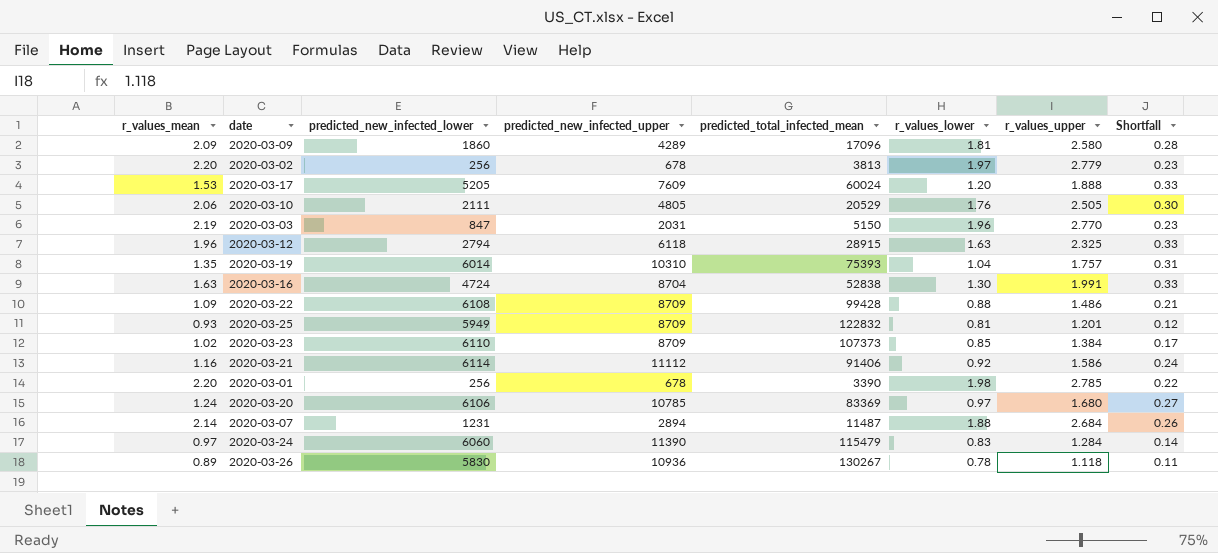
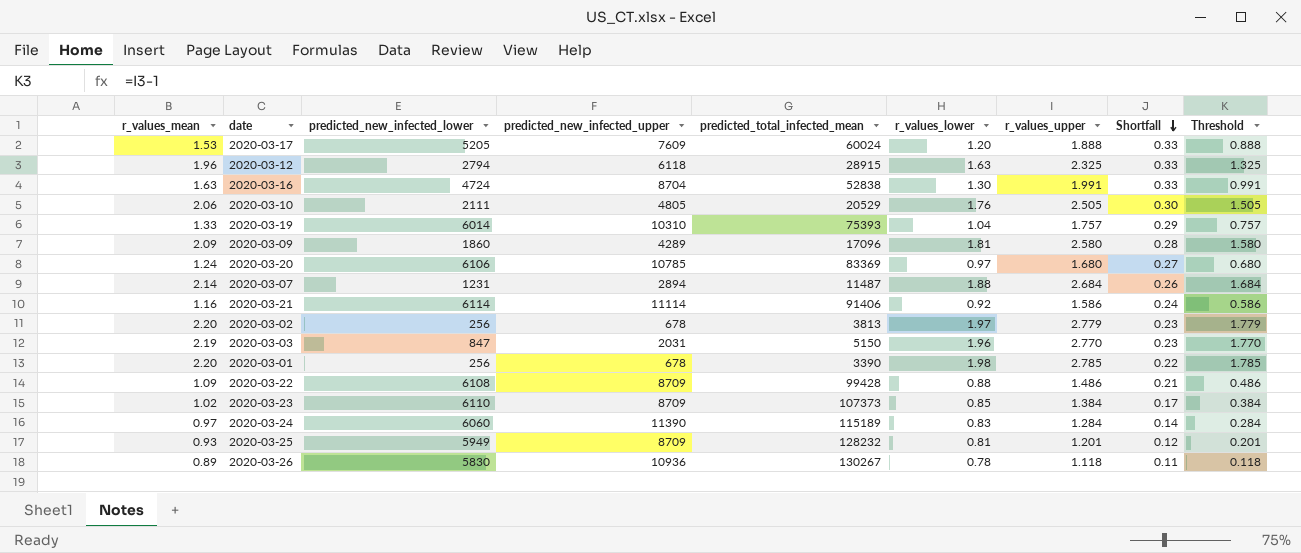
row order: none -> Shortfall descending
column Threshold | formula: none -> [r_values_upper] - 1
2020-03-19 | r_values_mean: 1.35 -> 1.33
2020-03-19 | Shortfall: 0.31 -> 0.29
2020-03-21 | predicted_new_infected_upper: 11112 -> 11114
2020-03-24 | predicted_total_infected_mean: 115479 -> 115189
2020-03-25 | predicted_total_infected_mean: 122832 -> 128232

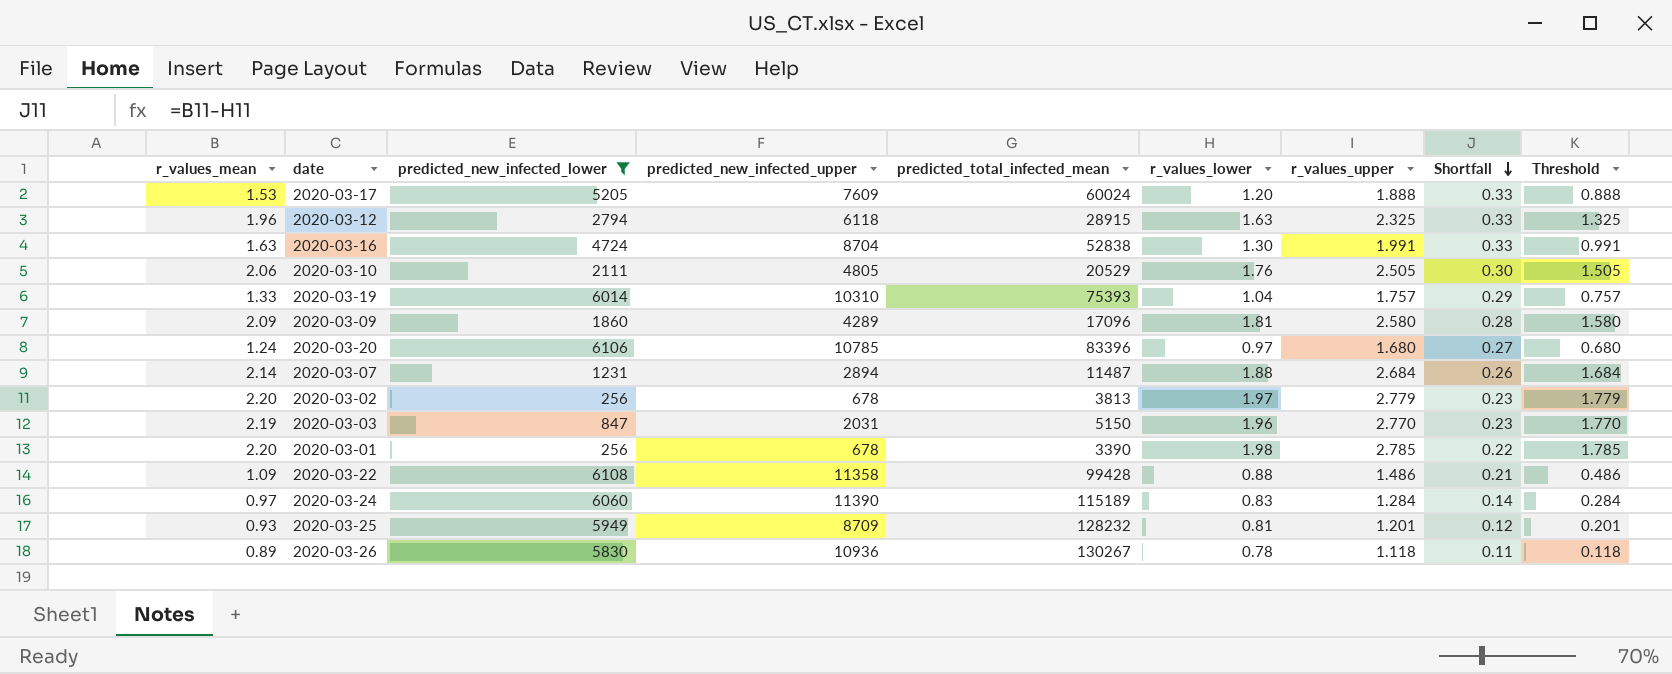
filter: none -> predicted_new_infected_lower <= 6108
2020-03-20 | predicted_total_infected_mean: 83369 -> 83396
2020-03-22 | predicted_new_infected_upper: 8709 -> 11358

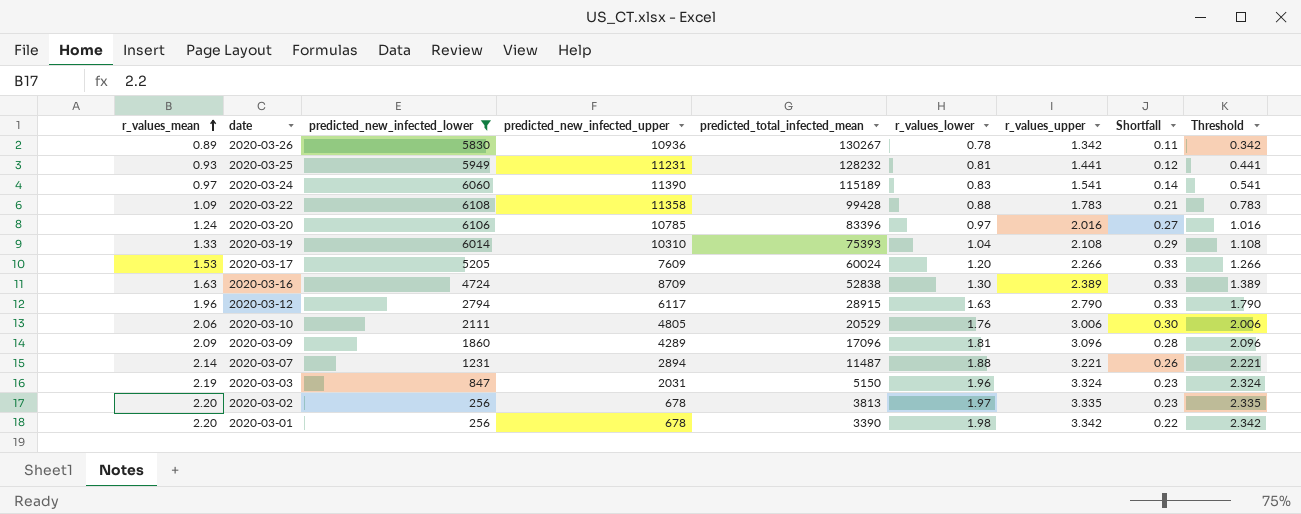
row order: Shortfall descending -> r_values_mean ascending
2020-03-26 | r_values_upper: 1.118 -> 1.342
2020-03-26 | Threshold: 0.118 -> 0.342
2020-03-25 | predicted_new_infected_upper: 8709 -> 11231
2020-03-25 | r_values_upper: 1.201 -> 1.441
2020-03-25 | Threshold: 0.201 -> 0.441
2020-03-24 | r_values_upper: 1.284 -> 1.541
2020-03-24 | Threshold: 0.284 -> 0.541
2020-03-22 | r_values_upper: 1.486 -> 1.783
2020-03-22 | Threshold: 0.486 -> 0.783
2020-03-20 | r_values_upper: 1.680 -> 2.016
2020-03-20 | Threshold: 0.680 -> 1.016
2020-03-19 | r_values_upper: 1.757 -> 2.108
2020-03-19 | Threshold: 0.757 -> 1.108
2020-03-17 | r_values_upper: 1.888 -> 2.266
2020-03-17 | Threshold: 0.888 -> 1.266
2020-03-16 | predicted_new_infected_upper: 8704 -> 8709
2020-03-16 | r_values_upper: 1.991 -> 2.389
2020-03-16 | Threshold: 0.991 -> 1.389
2020-03-12 | predicted_new_infected_upper: 6118 -> 6117
2020-03-12 | r_values_upper: 2.325 -> 2.790
2020-03-12 | Threshold: 1.325 -> 1.790
2020-03-10 | r_values_upper: 2.505 -> 3.006
2020-03-10 | Threshold: 1.505 -> 2.006
2020-03-09 | r_values_upper: 2.580 -> 3.096
2020-03-09 | Threshold: 1.580 -> 2.096
2020-03-07 | r_values_upper: 2.684 -> 3.221
2020-03-07 | Threshold: 1.684 -> 2.221
2020-03-03 | r_values_upper: 2.770 -> 3.324
2020-03-03 | Threshold: 1.770 -> 2.324
2020-03-02 | r_values_upper: 2.779 -> 3.335
2020-03-02 | Threshold: 1.779 -> 2.335
2020-03-01 | r_values_upper: 2.785 -> 3.342
2020-03-01 | Threshold: 1.785 -> 2.342

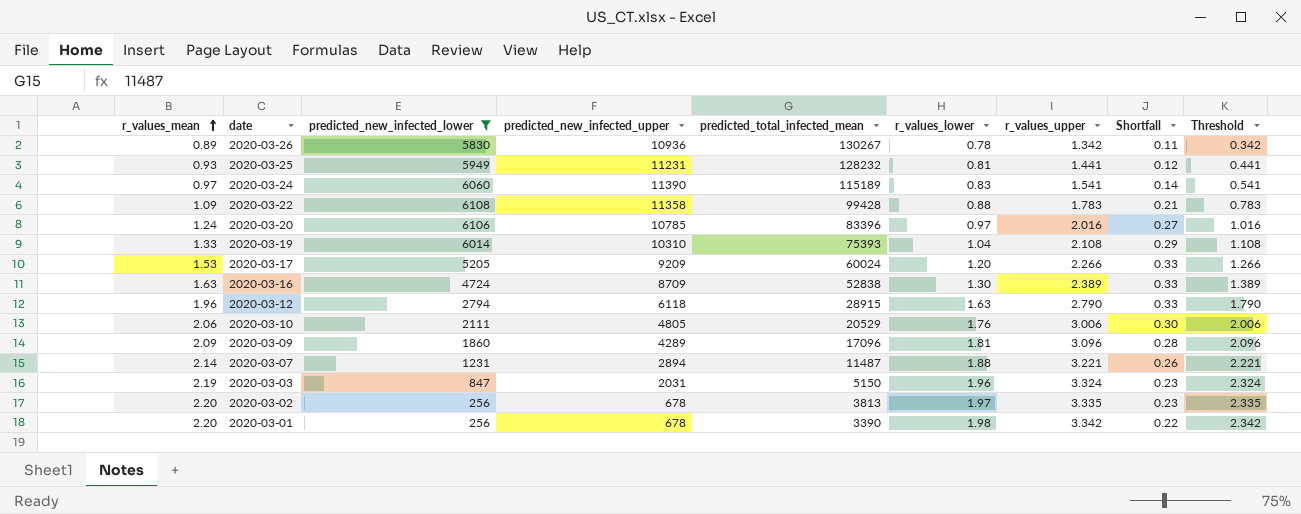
2020-03-17 | predicted_new_infected_upper: 7609 -> 9209
2020-03-12 | predicted_new_infected_upper: 6117 -> 6118

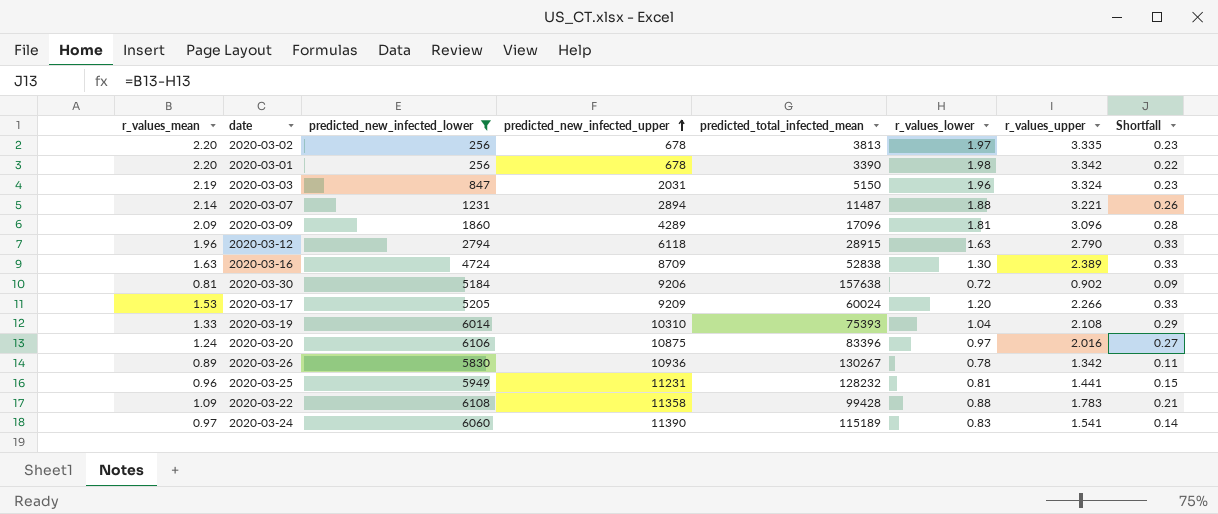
row order: r_values_mean ascending -> predicted_new_infected_upper ascending
column Threshold | formula: [r_values_upper] - 1 -> none
row 2020-03-10: 2.06 | 2111 | 4805 | 20529 | 1.76 | 3.006 | 0.30 | 2.006 -> none
row 2020-03-30: none -> 0.81 | 5184 | 9206 | 157638 | 0.72 | 0.902 | 0.09
2020-03-20 | predicted_new_infected_upper: 10785 -> 10875
2020-03-25 | r_values_mean: 0.93 -> 0.96
2020-03-25 | Shortfall: 0.12 -> 0.15

